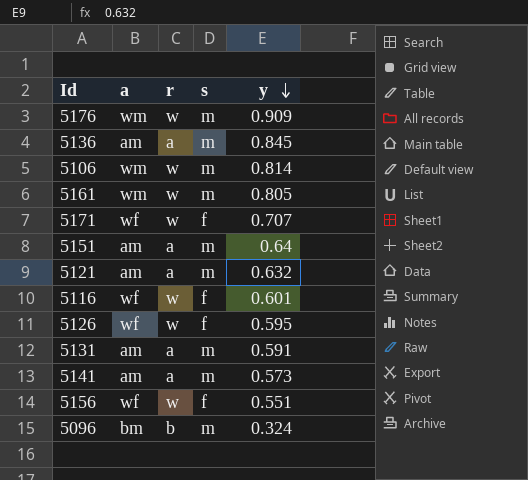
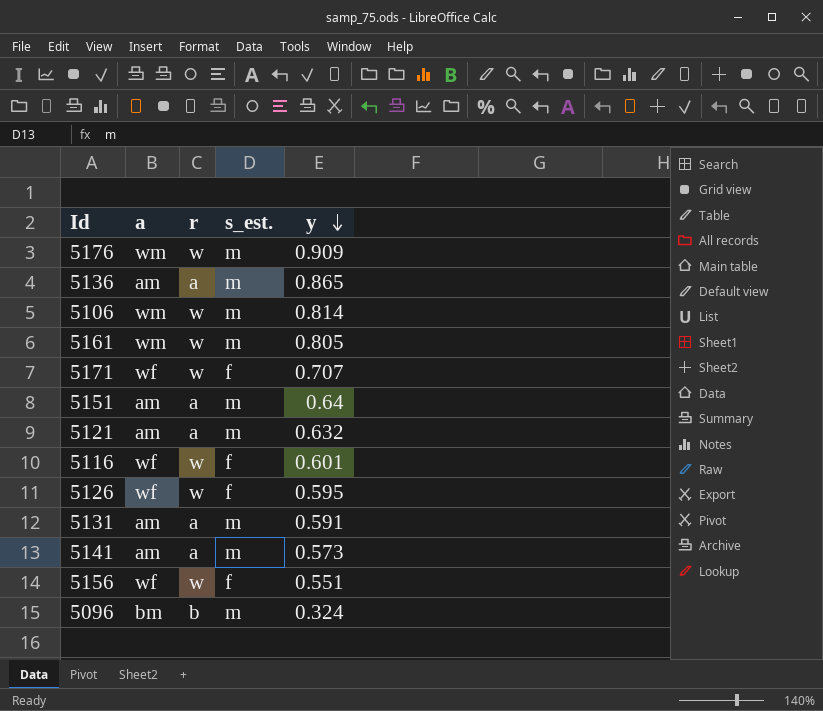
column name: s -> s_est.
5136 | y: 0.845 -> 0.865

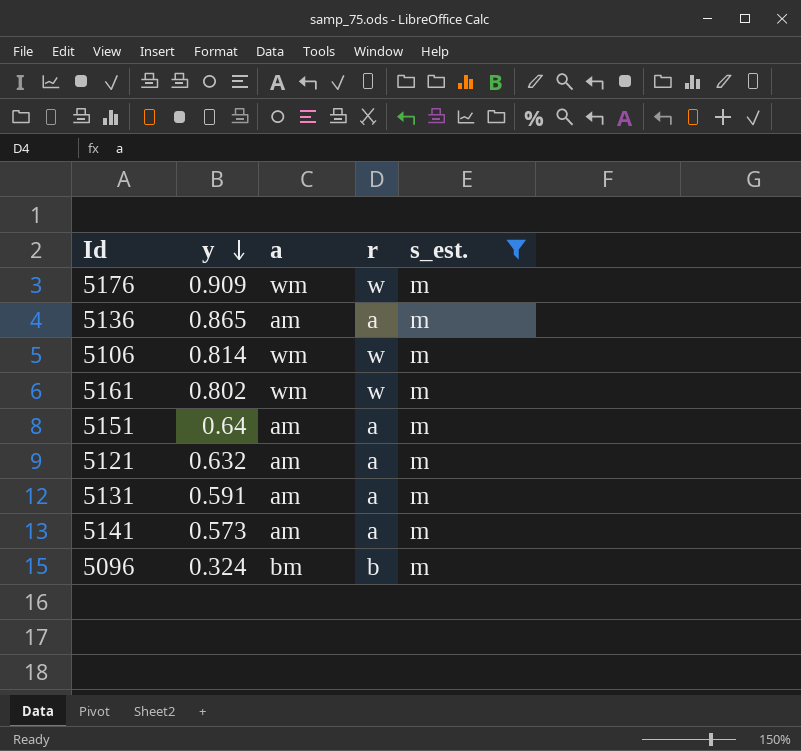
filter: none -> s_est. = m
column y | position: 5 -> 2
5161 | y: 0.805 -> 0.802

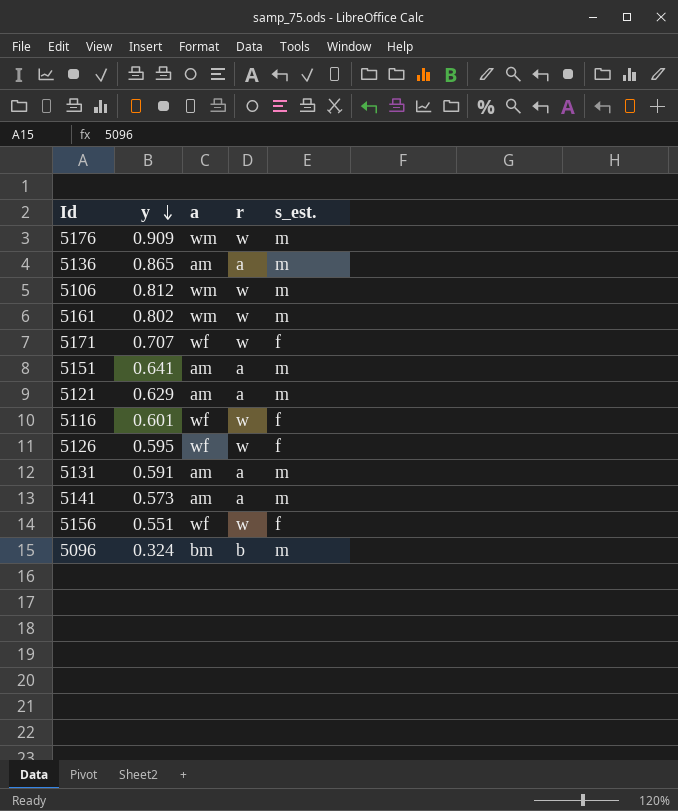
filter: s_est. = m -> none
5106 | y: 0.814 -> 0.812
5151 | y: 0.64 -> 0.641
5121 | y: 0.632 -> 0.629

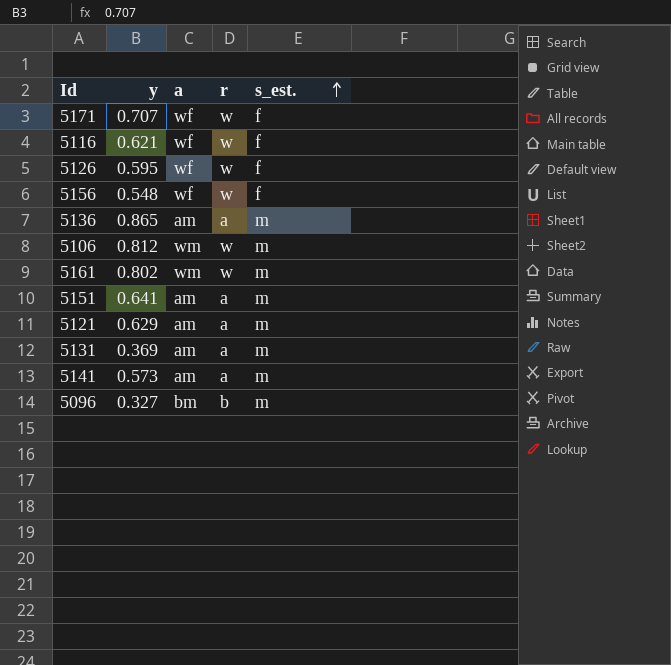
row order: y descending -> s_est. ascending
row 5176: 0.909 | wm | w | m -> none
5116 | y: 0.601 -> 0.621
5156 | y: 0.551 -> 0.548
5131 | y: 0.591 -> 0.369
5096 | y: 0.324 -> 0.327

